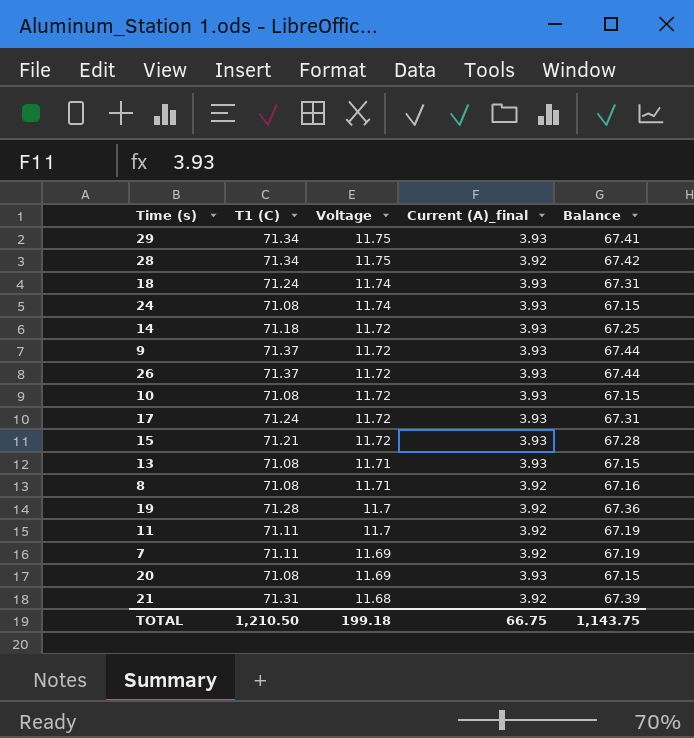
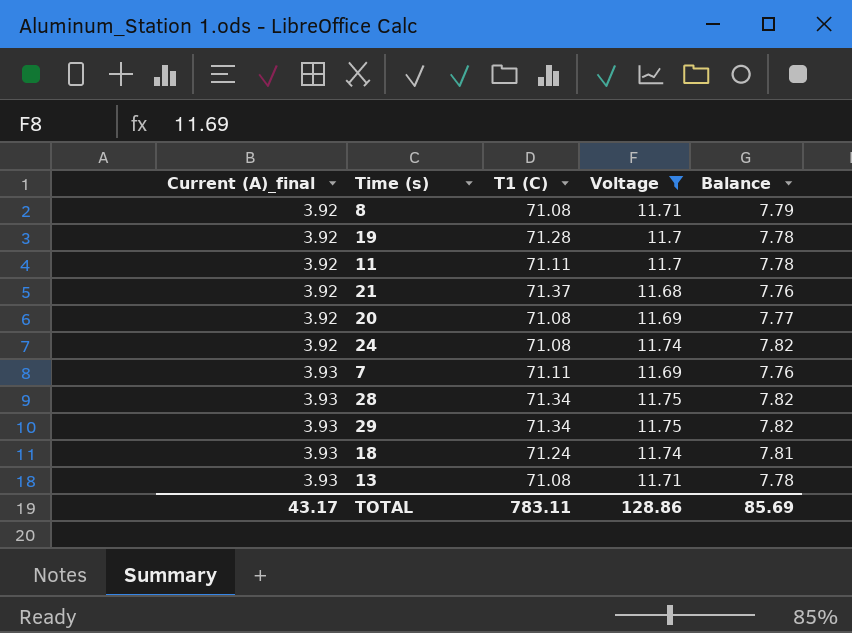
filter: none -> Voltage != 11.72
row order: Voltage descending -> Current (A)_final ascending
column Current (A)_final | position: 4 -> 1
column Balance | formula: [T1 (C)] - [Current (A)_final] -> [Voltage] - [Current (A)_final]
21 | T1 (C): 71.31 -> 71.37
20 | Current (A)_final: 3.93 -> 3.92
24 | Current (A)_final: 3.93 -> 3.92
7 | Current (A)_final: 3.92 -> 3.93
28 | Current (A)_final: 3.92 -> 3.93
TOTAL | Current (A)_final: 66.75 -> 43.17
TOTAL | T1 (C): 1,210.50 -> 783.11
TOTAL | Voltage: 199.18 -> 128.86
TOTAL | Balance: 1,143.75 -> 85.69

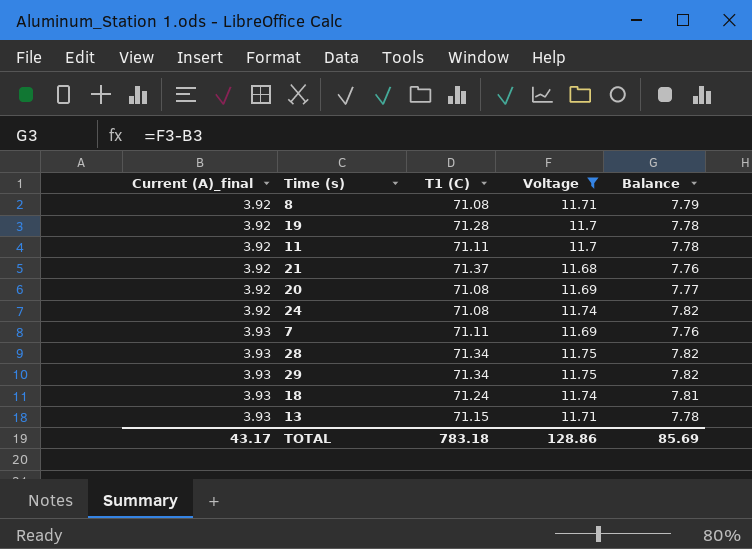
13 | T1 (C): 71.08 -> 71.15
TOTAL | T1 (C): 783.11 -> 783.18

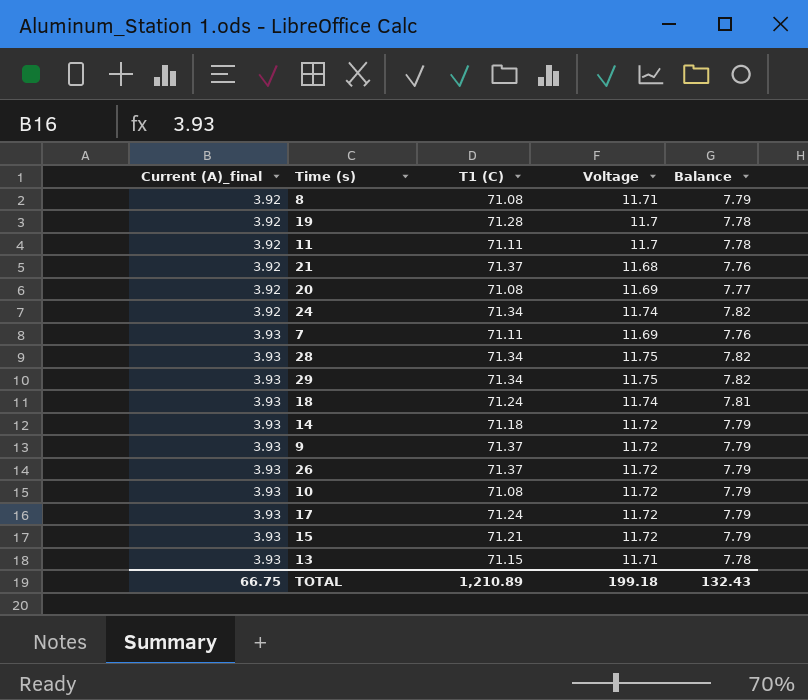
filter: Voltage != 11.72 -> none
24 | T1 (C): 71.08 -> 71.34
TOTAL | Current (A)_final: 43.17 -> 66.75
TOTAL | T1 (C): 783.18 -> 1,210.89
TOTAL | Voltage: 128.86 -> 199.18
TOTAL | Balance: 85.69 -> 132.43

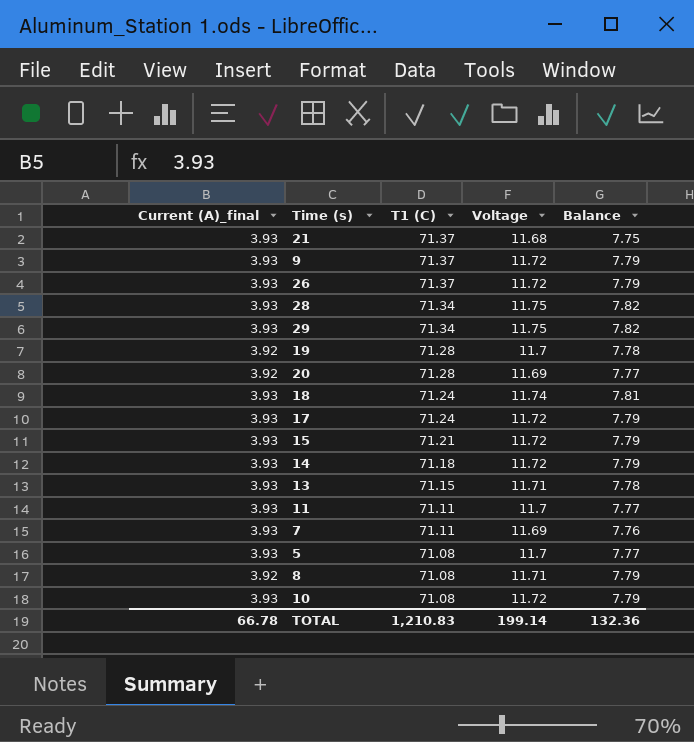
row order: Current (A)_final ascending -> T1 (C) descending
row 24: 3.92 | 71.34 | 11.74 | 7.82 -> none
21 | Current (A)_final: 3.92 -> 3.93
21 | Balance: 7.76 -> 7.75
20 | T1 (C): 71.08 -> 71.28
11 | Current (A)_final: 3.92 -> 3.93
11 | Balance: 7.78 -> 7.77
row 5: none -> 3.93 | 71.08 | 11.7 | 7.77
TOTAL | Current (A)_final: 66.75 -> 66.78
TOTAL | T1 (C): 1,210.89 -> 1,210.83
TOTAL | Voltage: 199.18 -> 199.14
TOTAL | Balance: 132.43 -> 132.36

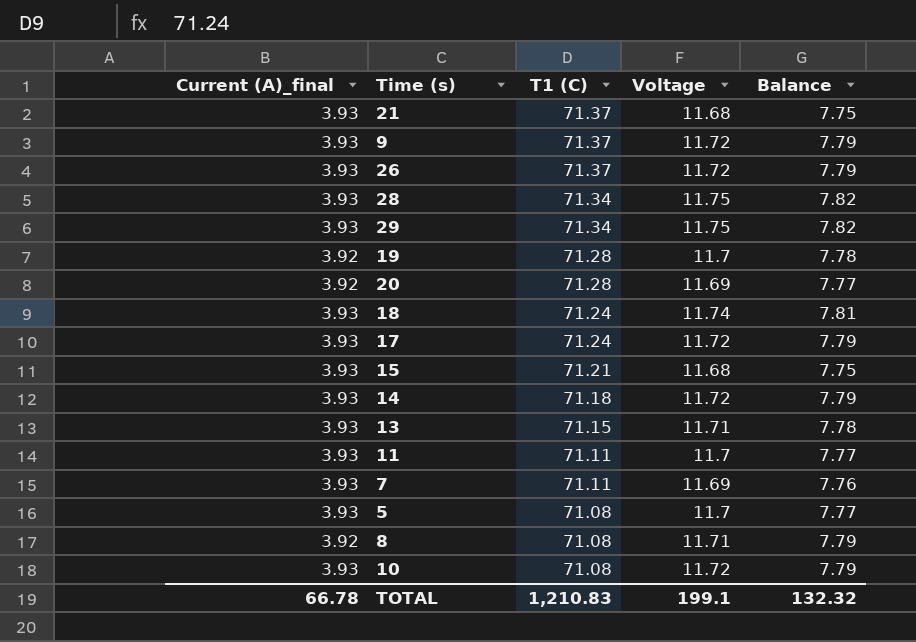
15 | Voltage: 11.72 -> 11.68
15 | Balance: 7.79 -> 7.75
TOTAL | Voltage: 199.14 -> 199.1
TOTAL | Balance: 132.36 -> 132.32

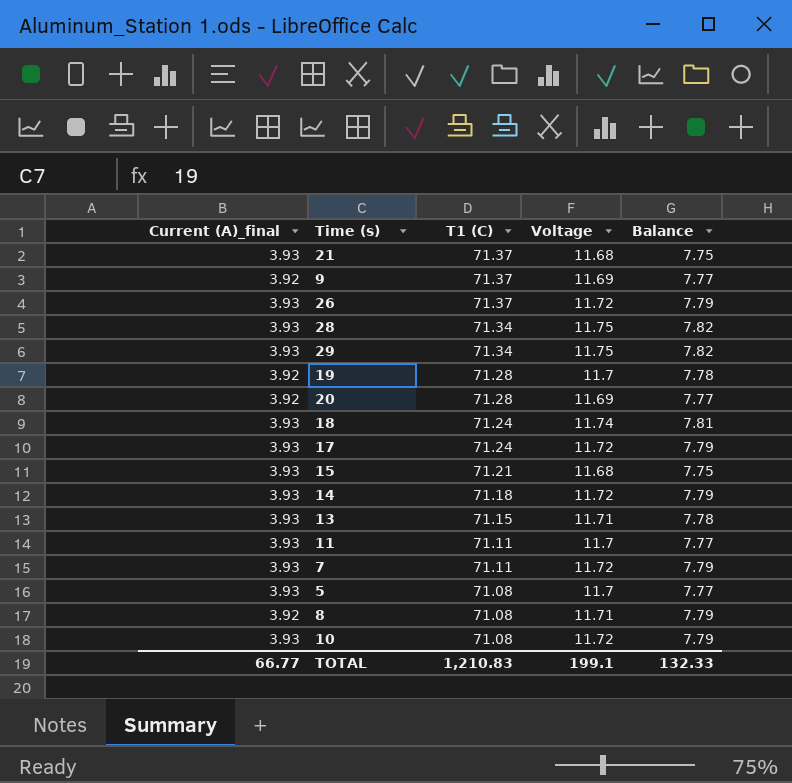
9 | Current (A)_final: 3.93 -> 3.92
9 | Voltage: 11.72 -> 11.69
9 | Balance: 7.79 -> 7.77
7 | Voltage: 11.69 -> 11.72
7 | Balance: 7.76 -> 7.79
TOTAL | Current (A)_final: 66.78 -> 66.77
TOTAL | Balance: 132.32 -> 132.33

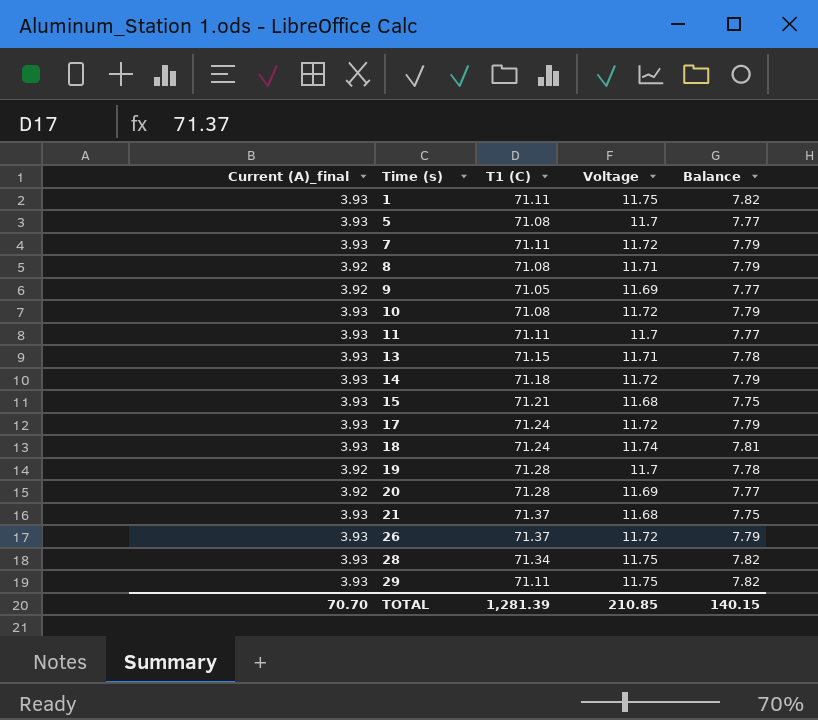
row order: T1 (C) descending -> Time (s) ascending
row 1: none -> 3.93 | 71.11 | 11.75 | 7.82
9 | T1 (C): 71.37 -> 71.05
29 | T1 (C): 71.34 -> 71.11
TOTAL | Current (A)_final: 66.77 -> 70.70
TOTAL | T1 (C): 1,210.83 -> 1,281.39
TOTAL | Voltage: 199.1 -> 210.85
TOTAL | Balance: 132.33 -> 140.15

